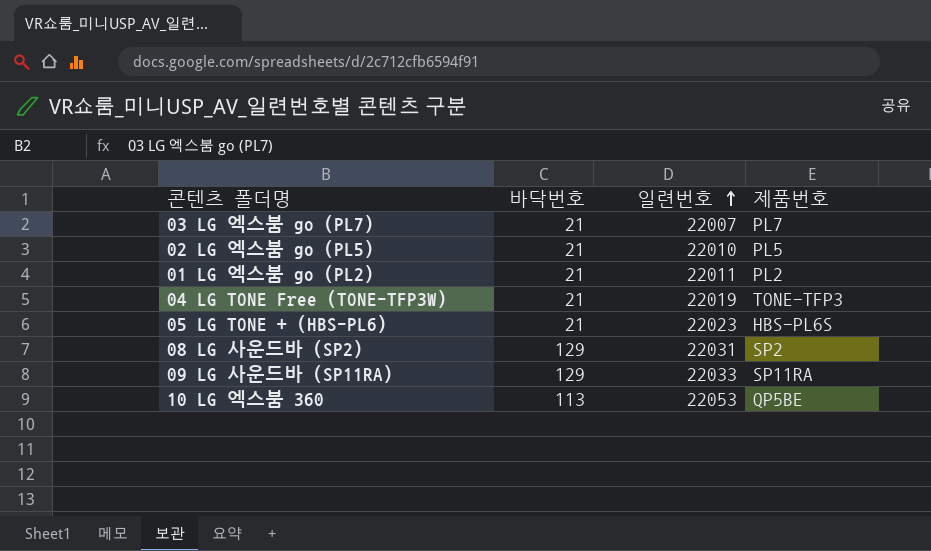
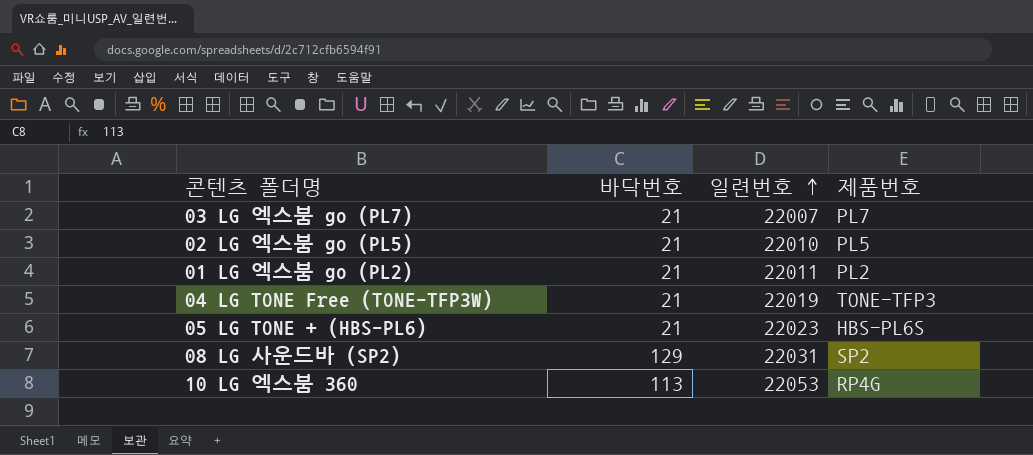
row 09 LG 사운드바 (SP11RA): 129 | 22033 | SP11RA -> none
10 LG 엑스붐 360 | 제품번호: QP5BE -> RP4G

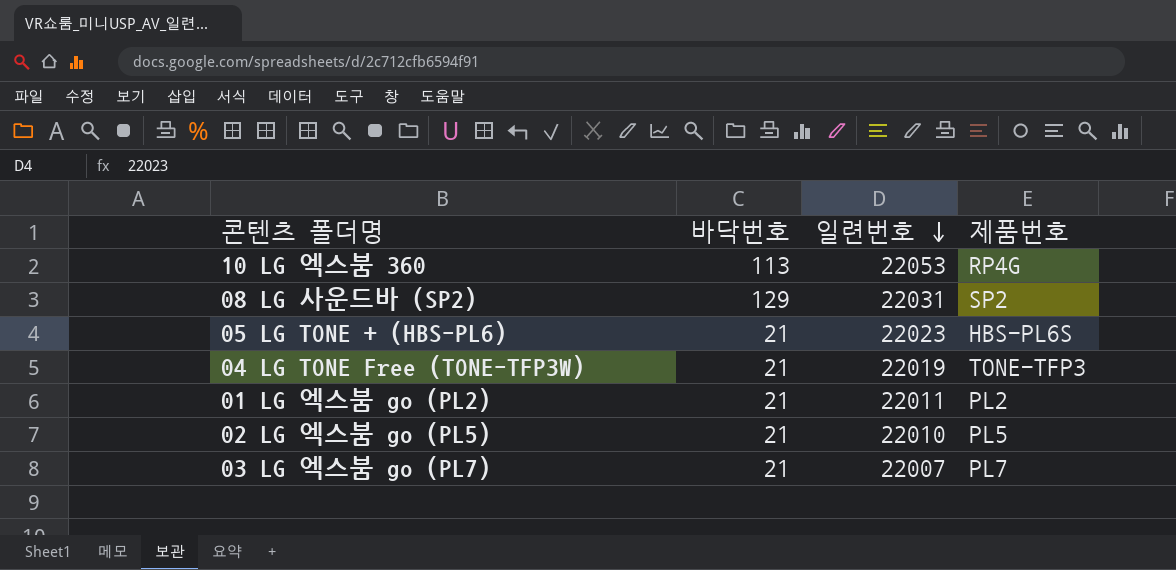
row order: 일련번호 ascending -> 일련번호 descending

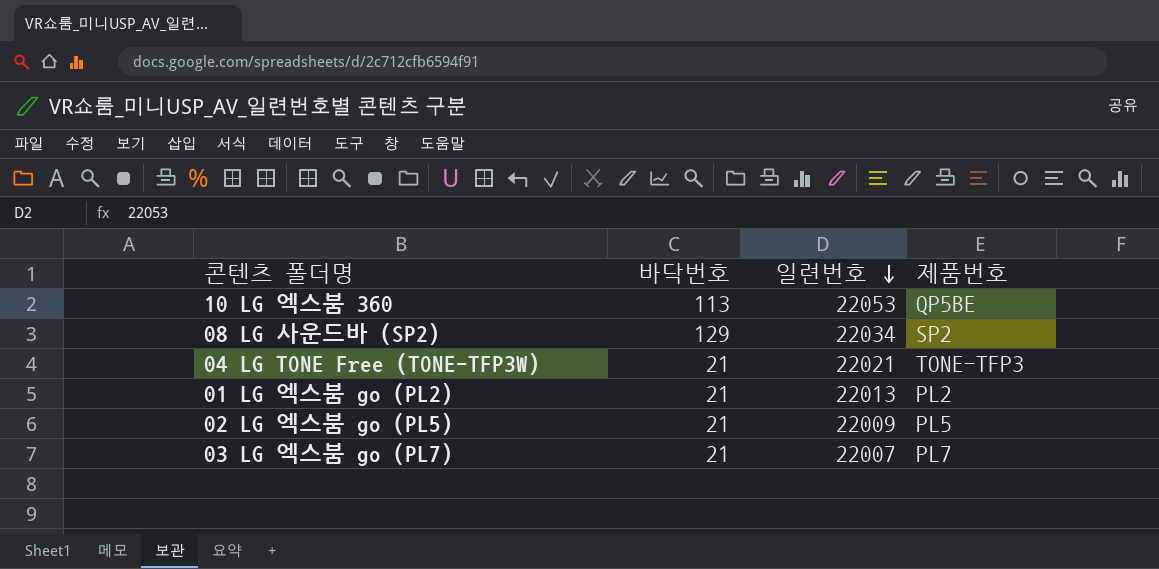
row 05 LG TONE + (HBS-PL6): 21 | 22023 | HBS-PL6S -> none
10 LG 엑스붐 360 | 제품번호: RP4G -> QP5BE
08 LG 사운드바 (SP2) | 일련번호: 22031 -> 22034
04 LG TONE Free (TONE-TFP3W) | 일련번호: 22019 -> 22021
01 LG 엑스붐 go (PL2) | 일련번호: 22011 -> 22013
02 LG 엑스붐 go (PL5) | 일련번호: 22010 -> 22009

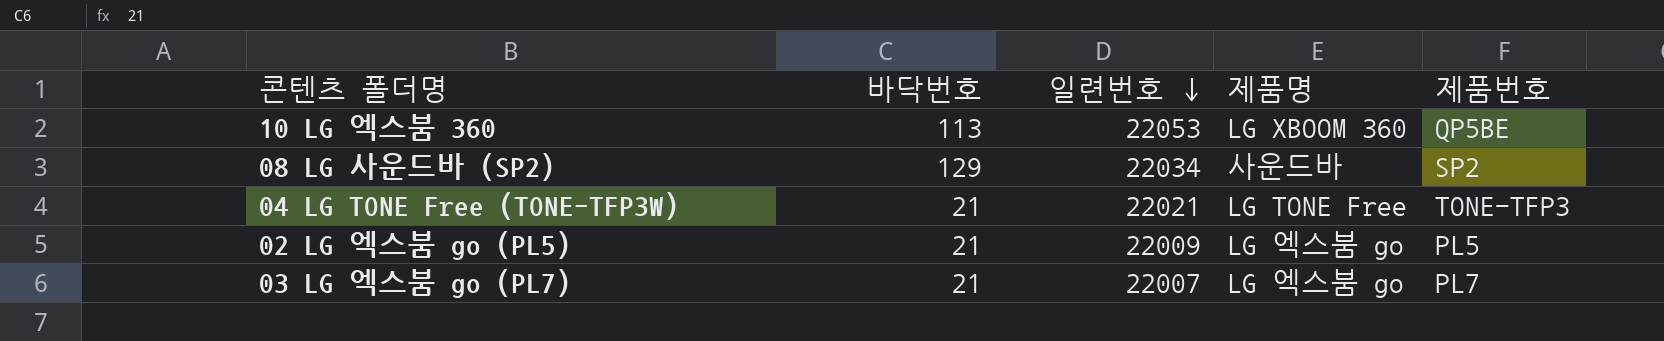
column 제품명 | position: none -> 4
row 01 LG 엑스붐 go (PL2): 21 | 22013 | PL2 -> none

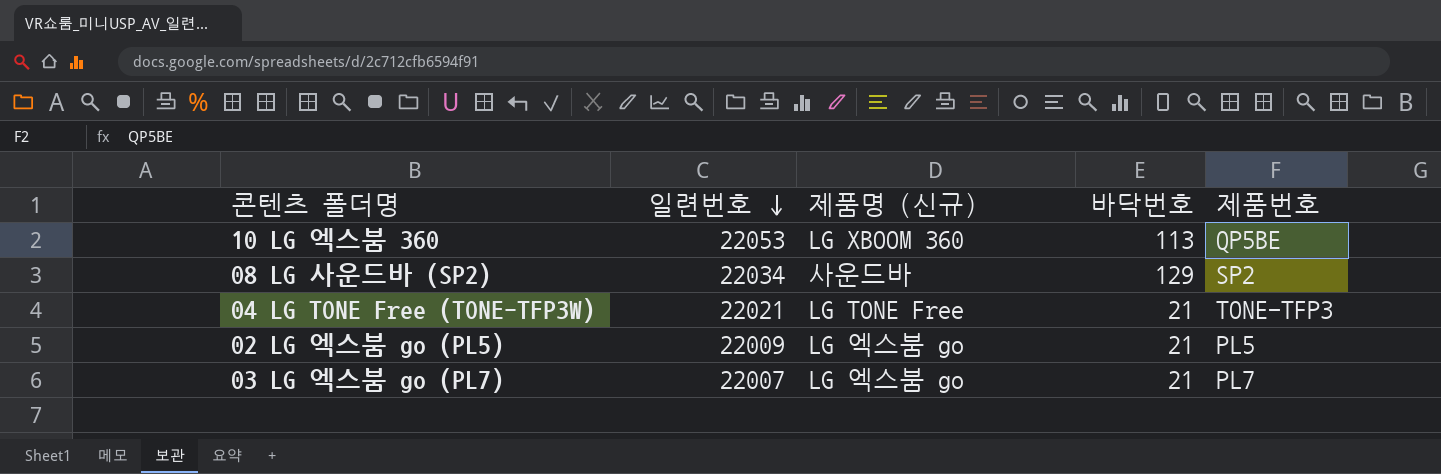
column name: 제품명 -> 제품명 (신규)
column 바닥번호 | position: 2 -> 4

